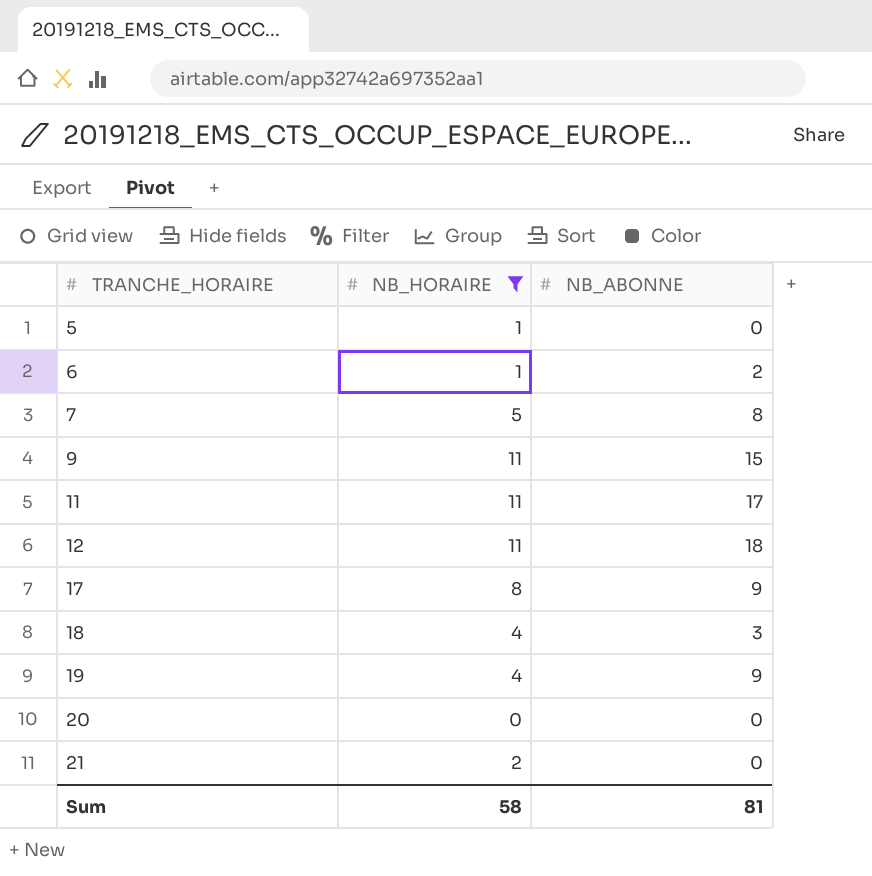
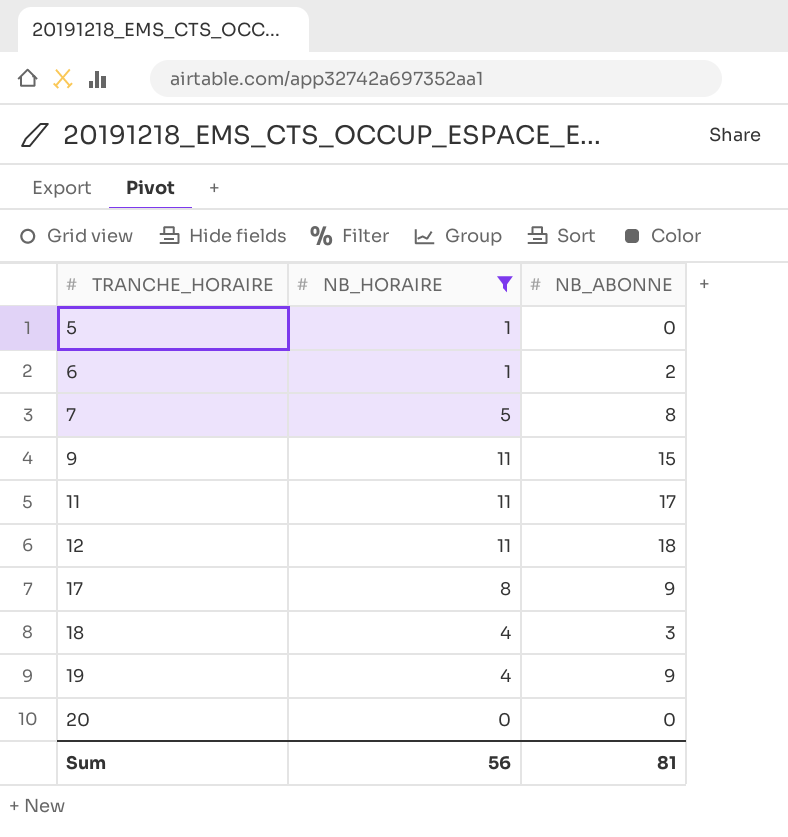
row 21: 2 | 0 -> none
Sum | NB_HORAIRE: 58 -> 56

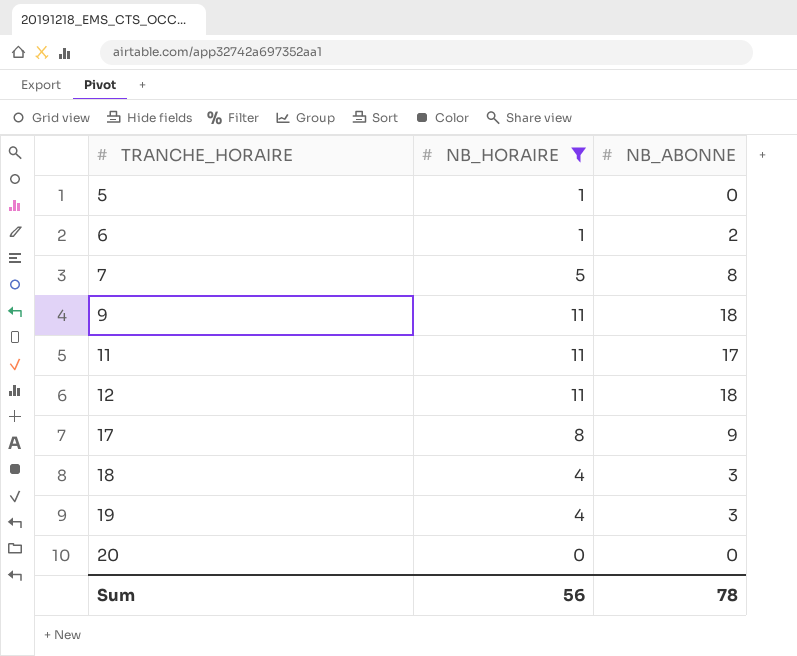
9 | NB_ABONNE: 15 -> 18
19 | NB_ABONNE: 9 -> 3
Sum | NB_ABONNE: 81 -> 78

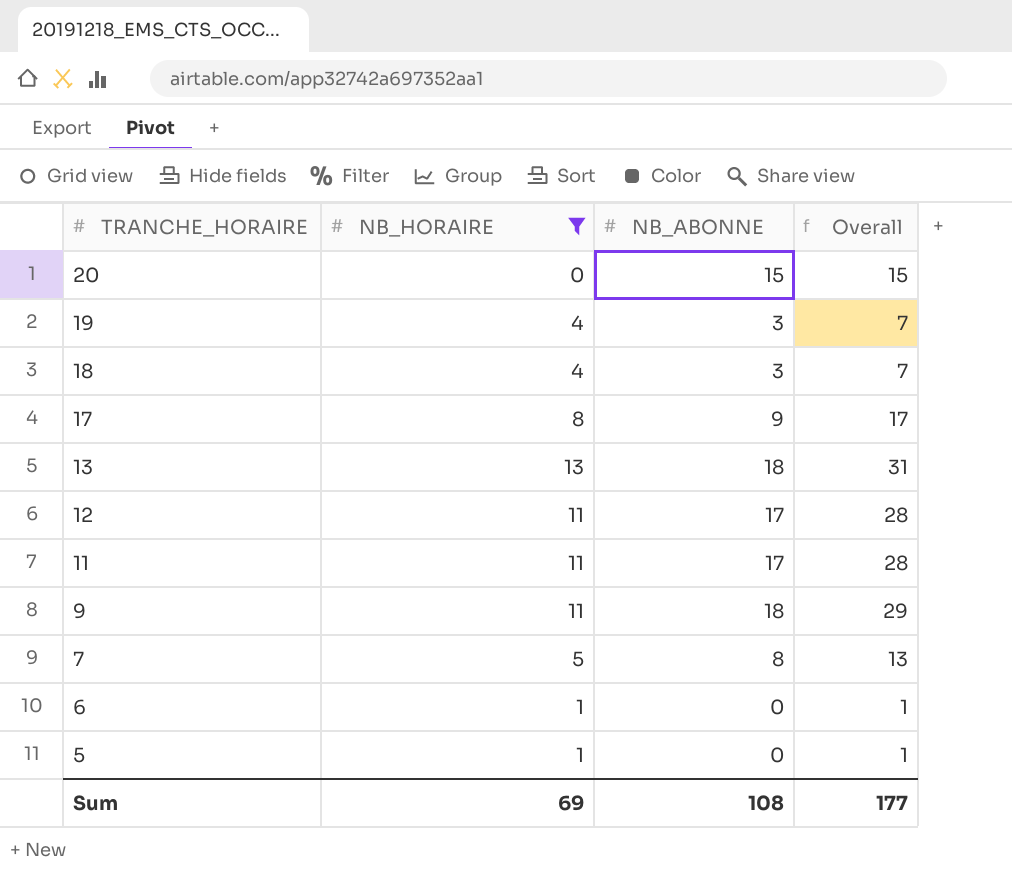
row order: TRANCHE_HORAIRE ascending -> TRANCHE_HORAIRE descending
column Overall | formula: none -> [NB_HORAIRE] + [NB_ABONNE]
20 | NB_ABONNE: 0 -> 15
row 13: none -> 13 | 18 | 31
12 | NB_ABONNE: 18 -> 17
6 | NB_ABONNE: 2 -> 0
Sum | NB_HORAIRE: 56 -> 69
Sum | NB_ABONNE: 78 -> 108

